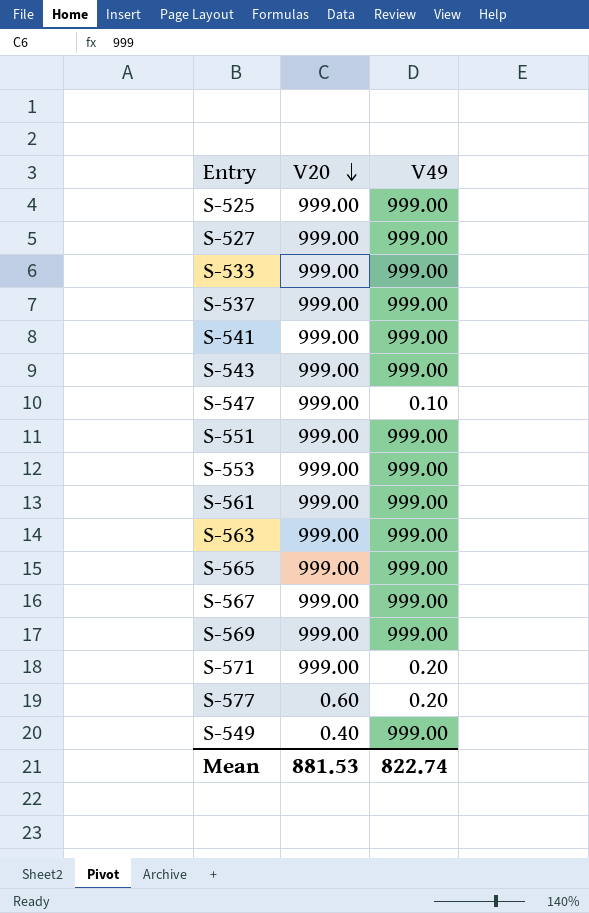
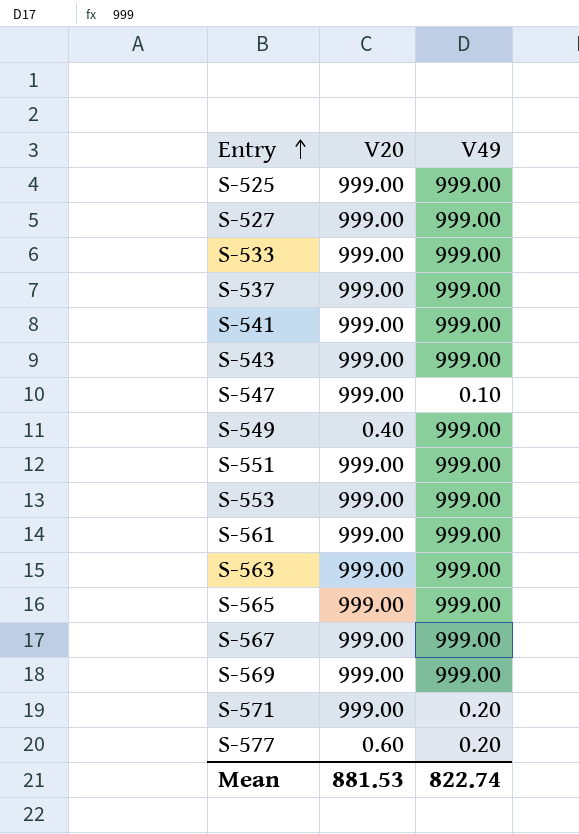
row order: V20 descending -> Entry ascending

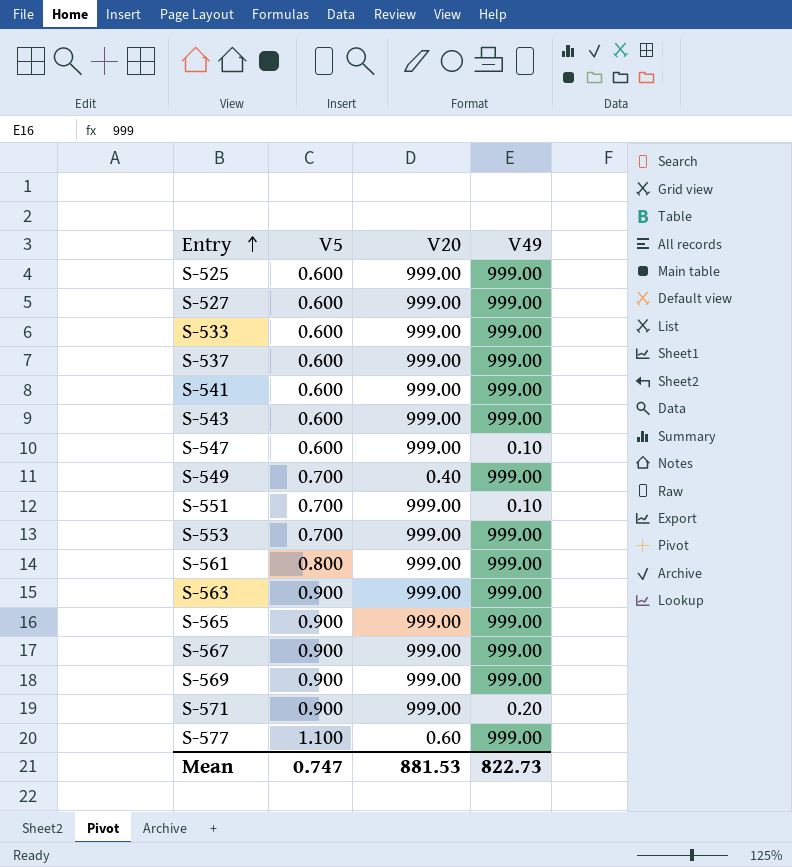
column V5 | position: none -> 2
S-551 | V49: 999.00 -> 0.10
S-577 | V49: 0.20 -> 999.00
Mean | V49: 822.74 -> 822.73

